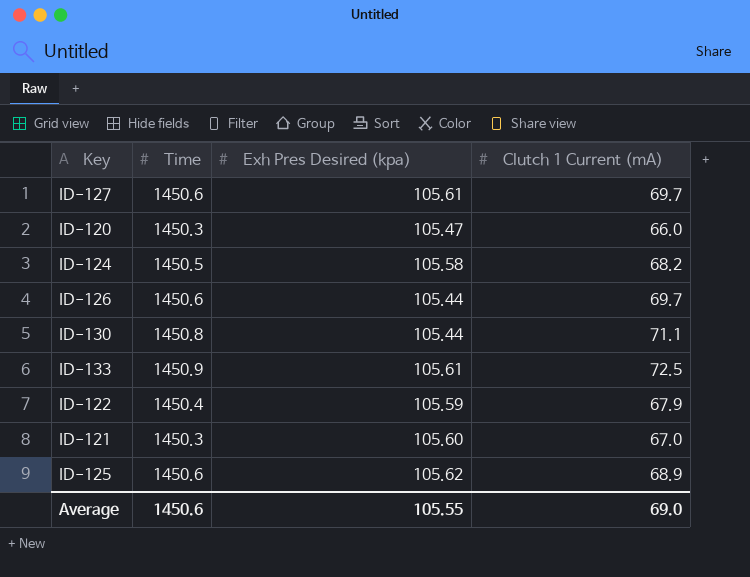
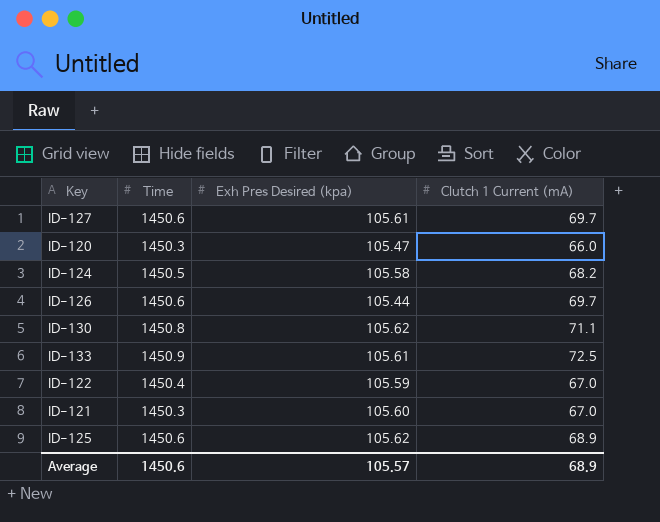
ID-130 | Exh Pres Desired (kpa): 105.44 -> 105.62
ID-122 | Clutch 1 Current (mA): 67.9 -> 67.0
Average | Exh Pres Desired (kpa): 105.55 -> 105.57
Average | Clutch 1 Current (mA): 69.0 -> 68.9

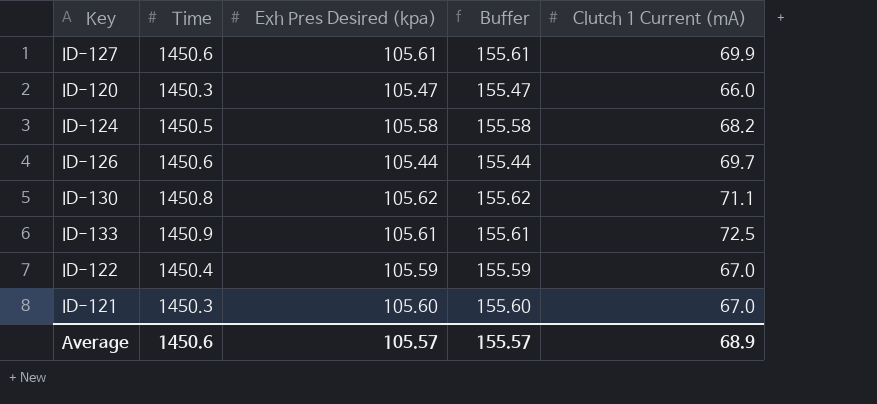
column Buffer | formula: none -> [Exh Pres Desired (kpa)] + 50
row ID-125: 1450.6 | 105.62 | 68.9 -> none
ID-127 | Clutch 1 Current (mA): 69.7 -> 69.9

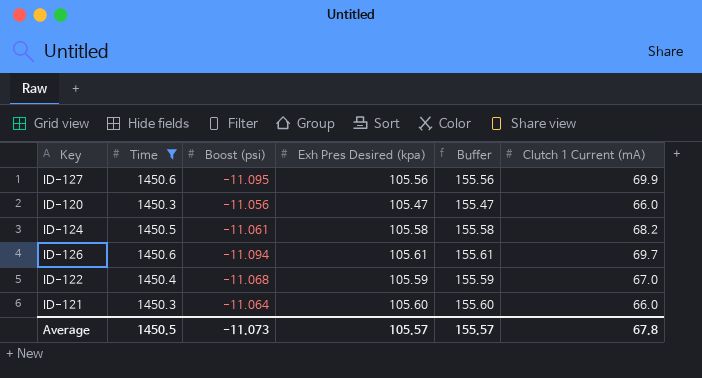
filter: none -> Time <= 1450.6
column Boost (psi) | position: none -> 3
ID-127 | Exh Pres Desired (kpa): 105.61 -> 105.56
ID-127 | Buffer: 155.61 -> 155.56
ID-126 | Exh Pres Desired (kpa): 105.44 -> 105.61
ID-126 | Buffer: 155.44 -> 155.61
ID-121 | Clutch 1 Current (mA): 67.0 -> 66.0
Average | Time: 1450.6 -> 1450.5
Average | Clutch 1 Current (mA): 68.9 -> 67.8

